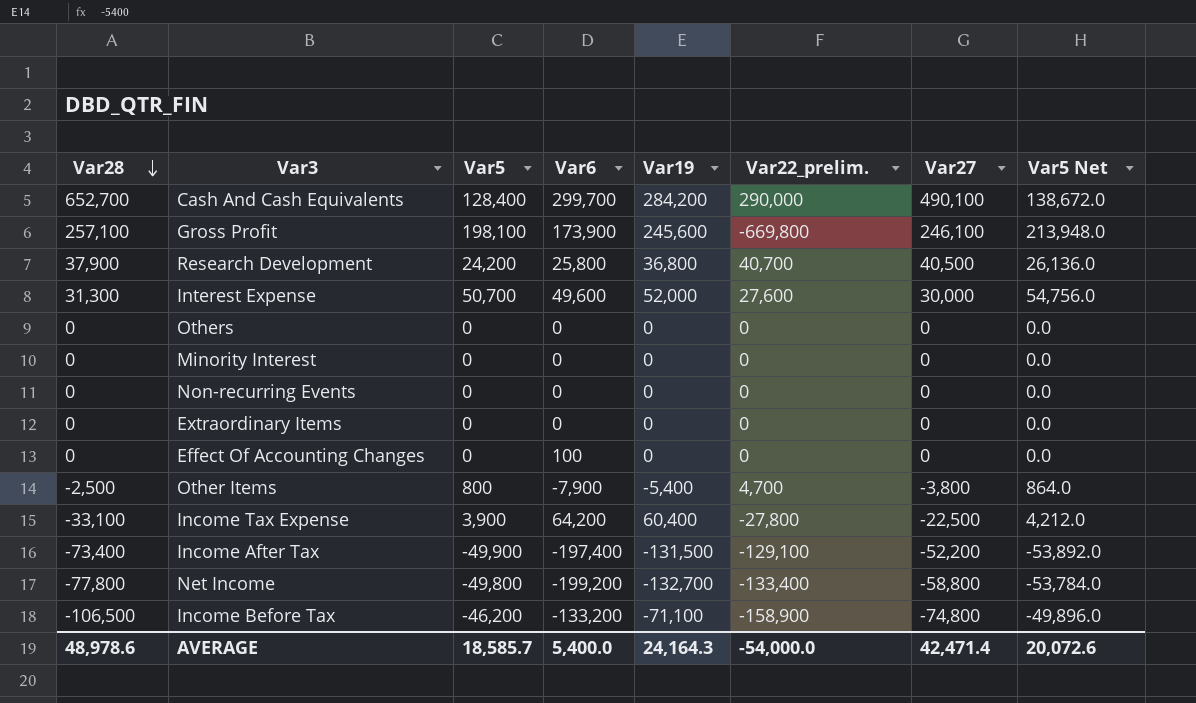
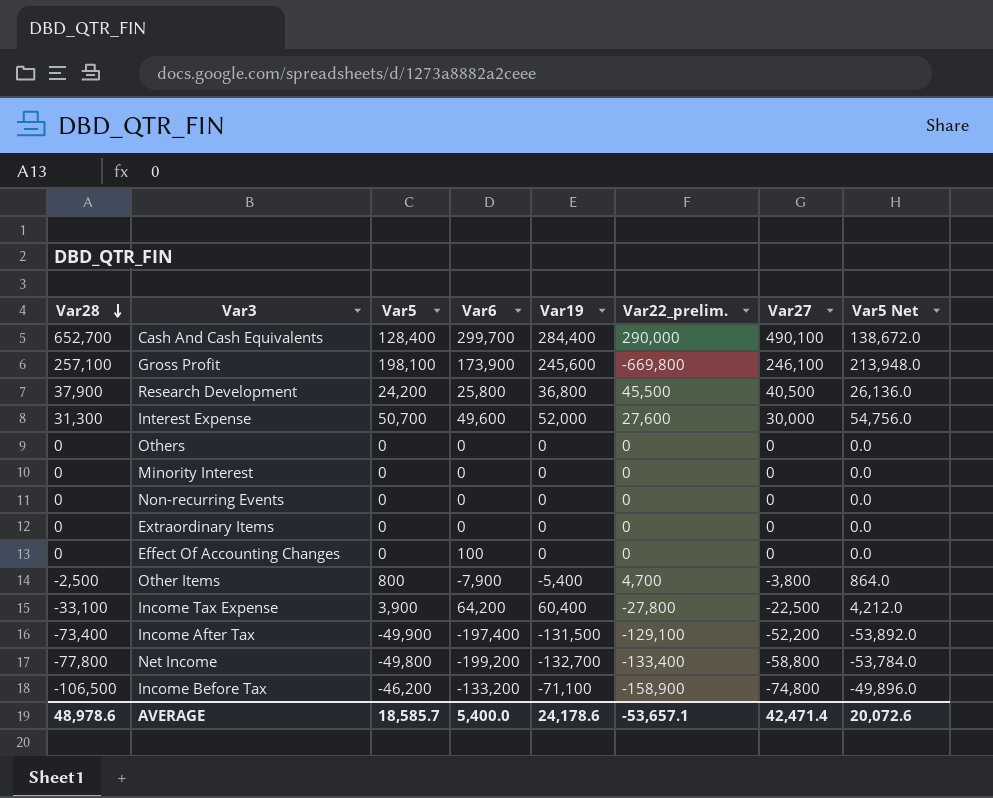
Cash And Cash Equivalents | Var19: 284,200 -> 284,400
Research Development | Var22_prelim.: 40,700 -> 45,500
AVERAGE | Var19: 24,164.3 -> 24,178.6
AVERAGE | Var22_prelim.: -54,000.0 -> -53,657.1

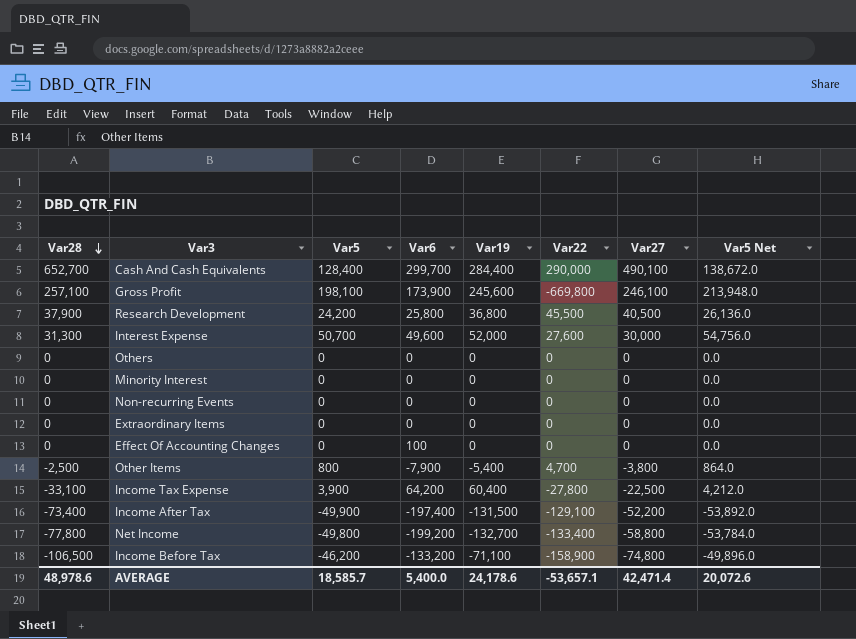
column name: Var22_prelim. -> Var22

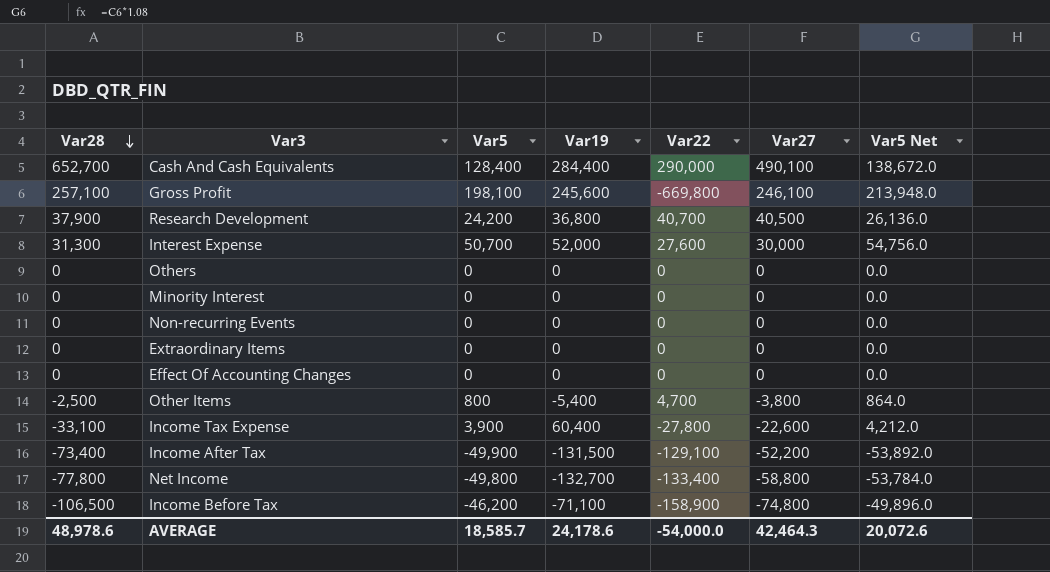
column Var6 | position: 4 -> none
Research Development | Var22: 45,500 -> 40,700
Income Tax Expense | Var27: -22,500 -> -22,600
AVERAGE | Var22: -53,657.1 -> -54,000.0
AVERAGE | Var27: 42,471.4 -> 42,464.3

